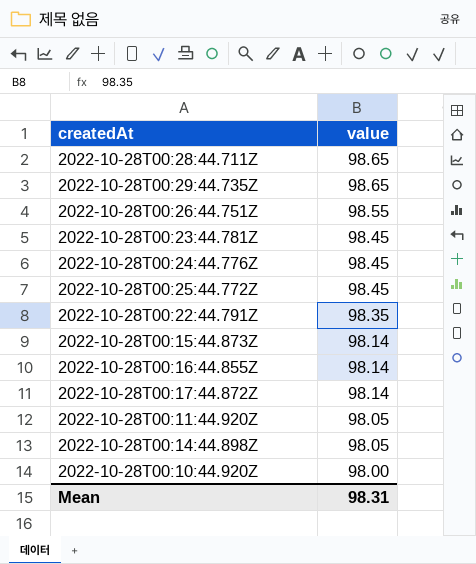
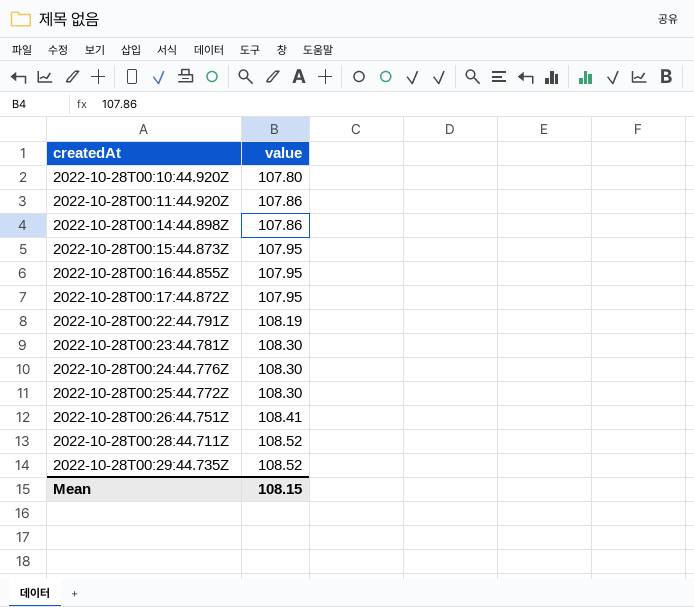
row order: value descending -> createdAt ascending
2022-10-28T00:10:44.920Z | value: 98.00 -> 107.80
2022-10-28T00:11:44.920Z | value: 98.05 -> 107.86
2022-10-28T00:14:44.898Z | value: 98.05 -> 107.86
2022-10-28T00:15:44.873Z | value: 98.14 -> 107.95
2022-10-28T00:16:44.855Z | value: 98.14 -> 107.95
2022-10-28T00:17:44.872Z | value: 98.14 -> 107.95
2022-10-28T00:22:44.791Z | value: 98.35 -> 108.19
2022-10-28T00:23:44.781Z | value: 98.45 -> 108.30
2022-10-28T00:24:44.776Z | value: 98.45 -> 108.30
2022-10-28T00:25:44.772Z | value: 98.45 -> 108.30
2022-10-28T00:26:44.751Z | value: 98.55 -> 108.41
2022-10-28T00:28:44.711Z | value: 98.65 -> 108.52
2022-10-28T00:29:44.735Z | value: 98.65 -> 108.52
Mean | value: 98.31 -> 108.15

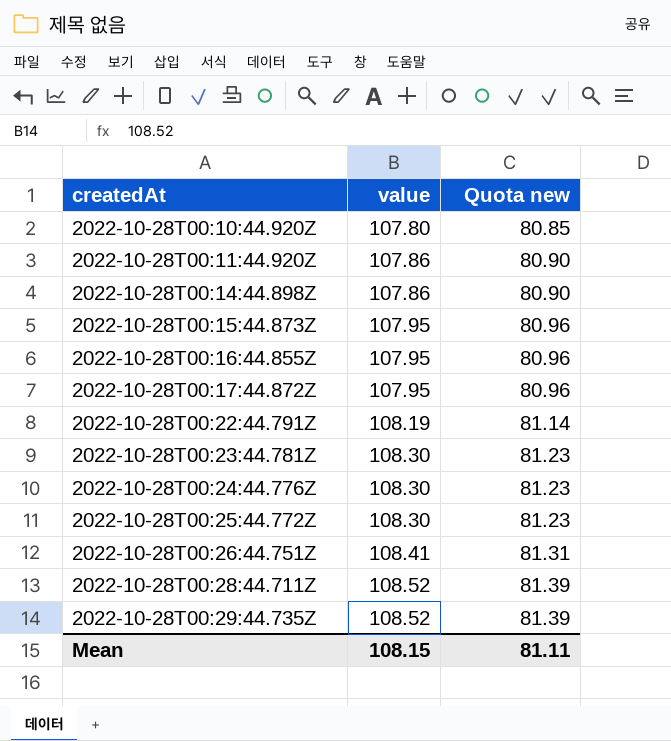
column Quota new | formula: none -> [value] * 0.75

